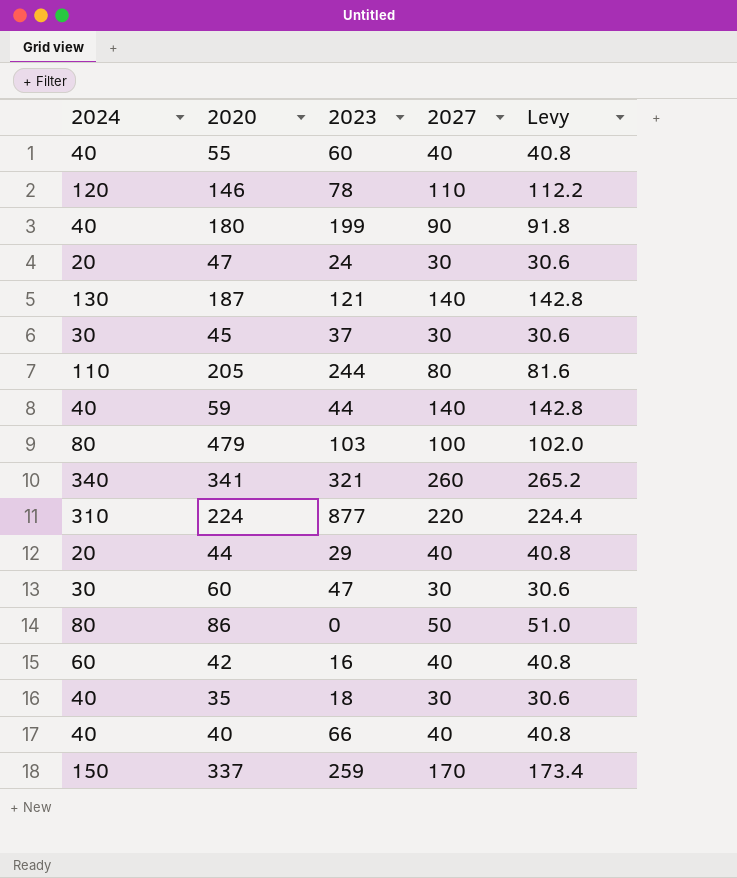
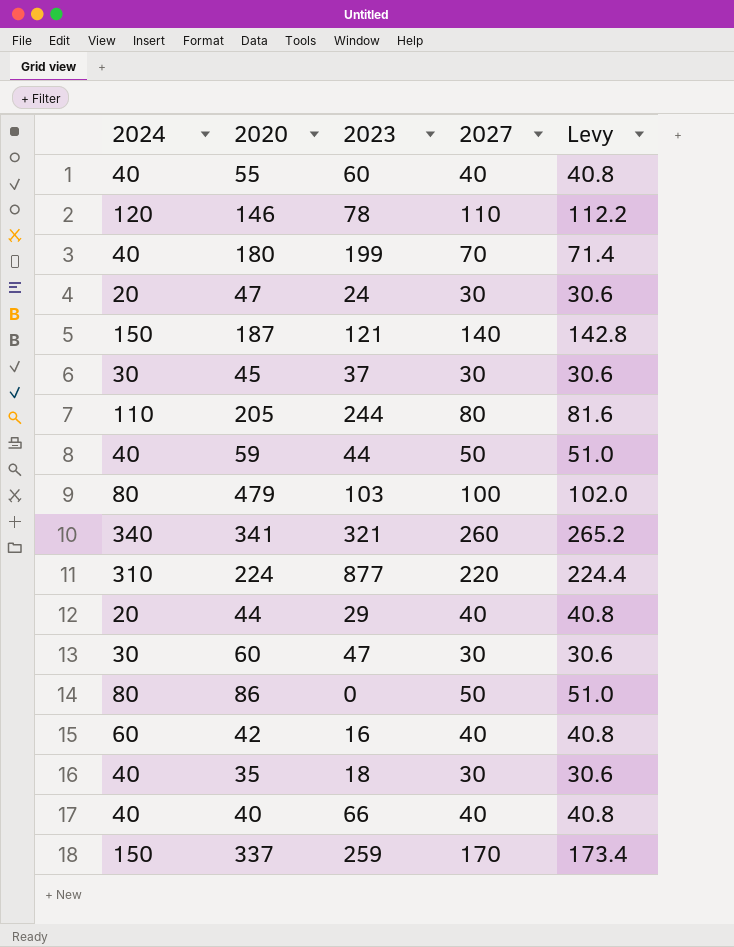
180 | 2027: 90 -> 70
180 | Levy: 91.8 -> 71.4
187 | 2024: 130 -> 150
59 | 2027: 140 -> 50
59 | Levy: 142.8 -> 51.0

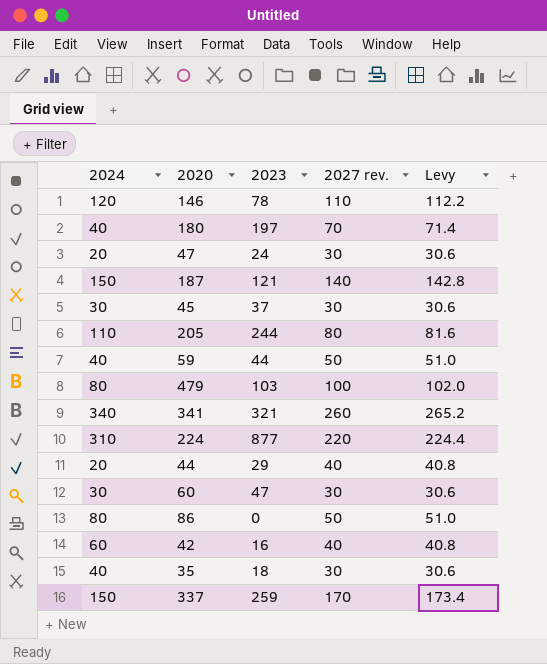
column name: 2027 -> 2027 rev.
row 55: 40 | 60 | 40 | 40.8 -> none
row 40: 40 | 66 | 40 | 40.8 -> none
180 | 2023: 199 -> 197

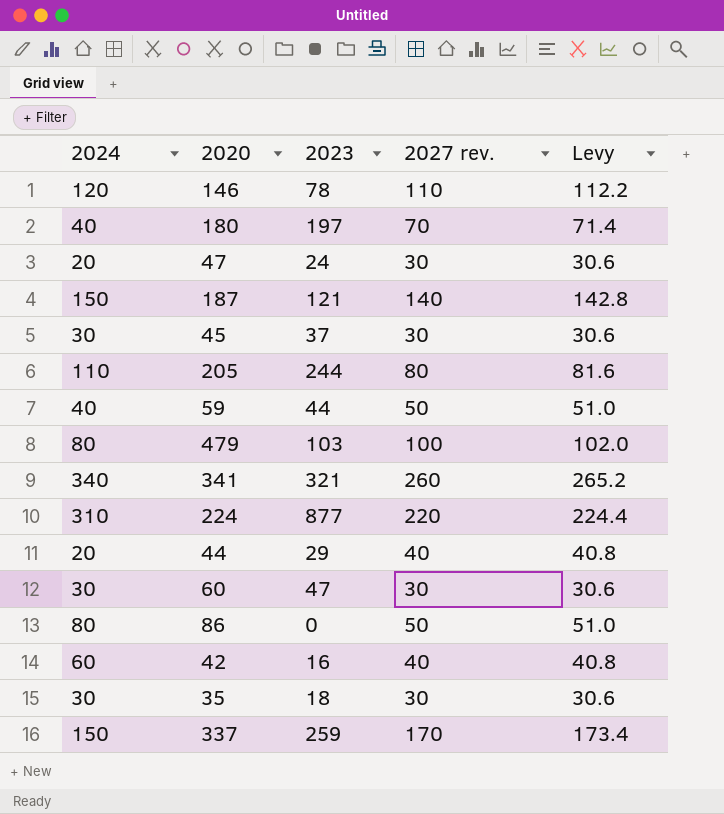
35 | 2024: 40 -> 30

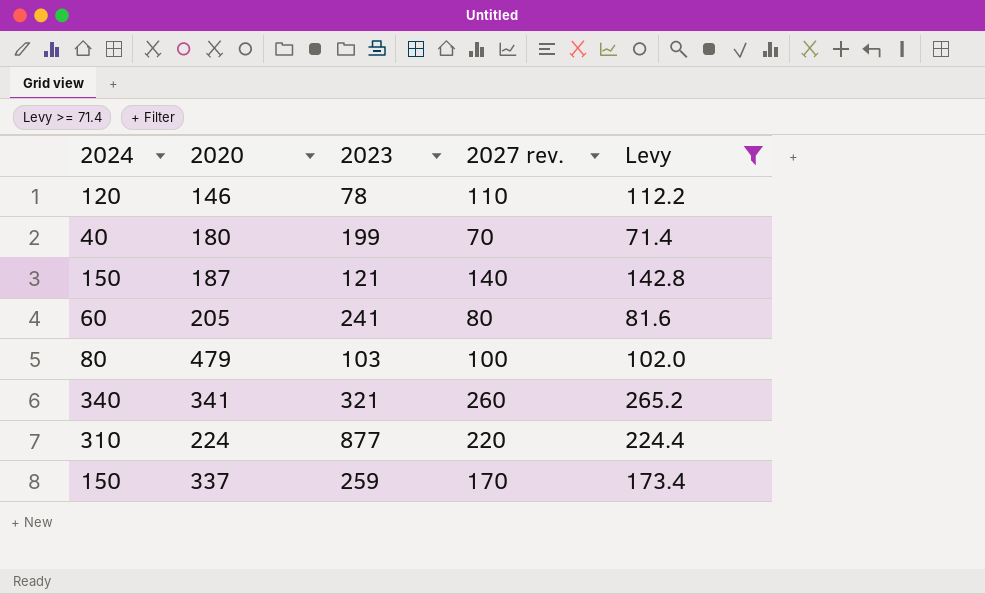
filter: none -> Levy >= 71.4
180 | 2023: 197 -> 199
205 | 2024: 110 -> 60
205 | 2023: 244 -> 241

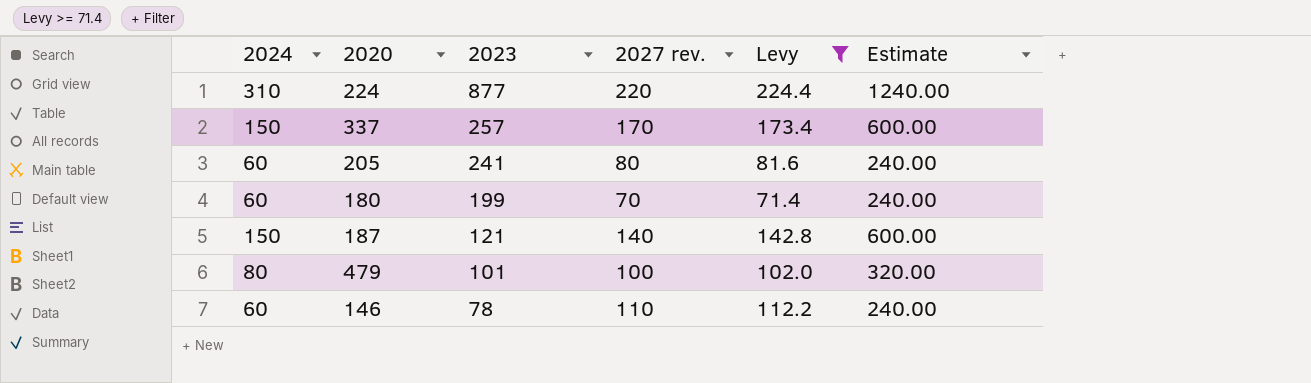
row order: none -> 2023 descending
column Estimate | formula: none -> [2024] * 4
row 341: 340 | 321 | 260 | 265.2 -> none
337 | 2023: 259 -> 257
180 | 2024: 40 -> 60
479 | 2023: 103 -> 101
146 | 2024: 120 -> 60

